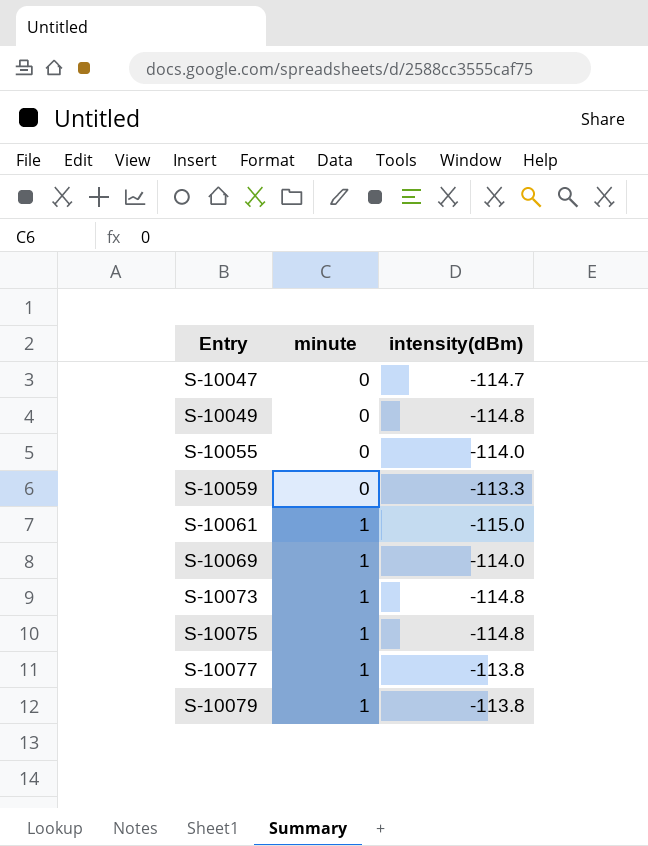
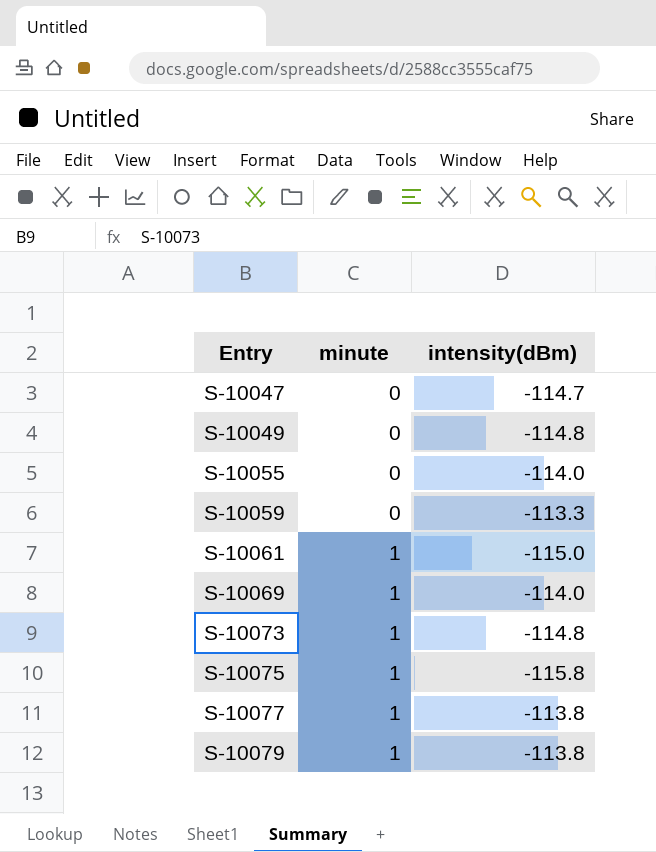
S-10075 | intensity(dBm): -114.8 -> -115.8

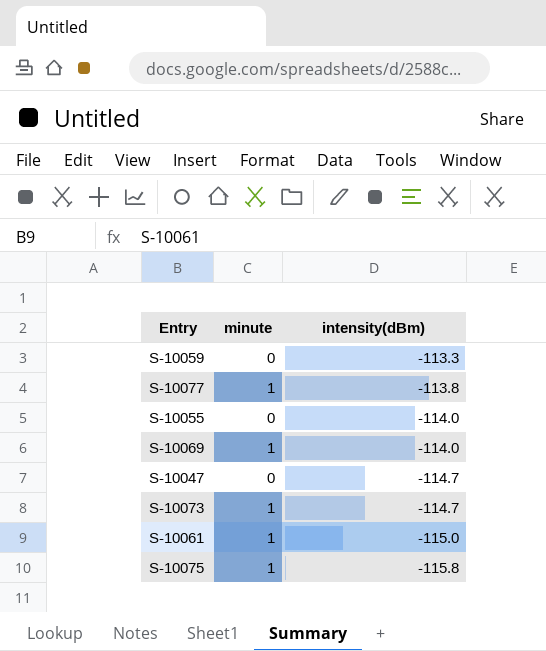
row order: Entry ascending -> intensity(dBm) descending
row S-10049: 0 | -114.8 -> none
row S-10079: 1 | -113.8 -> none
S-10073 | intensity(dBm): -114.8 -> -114.7

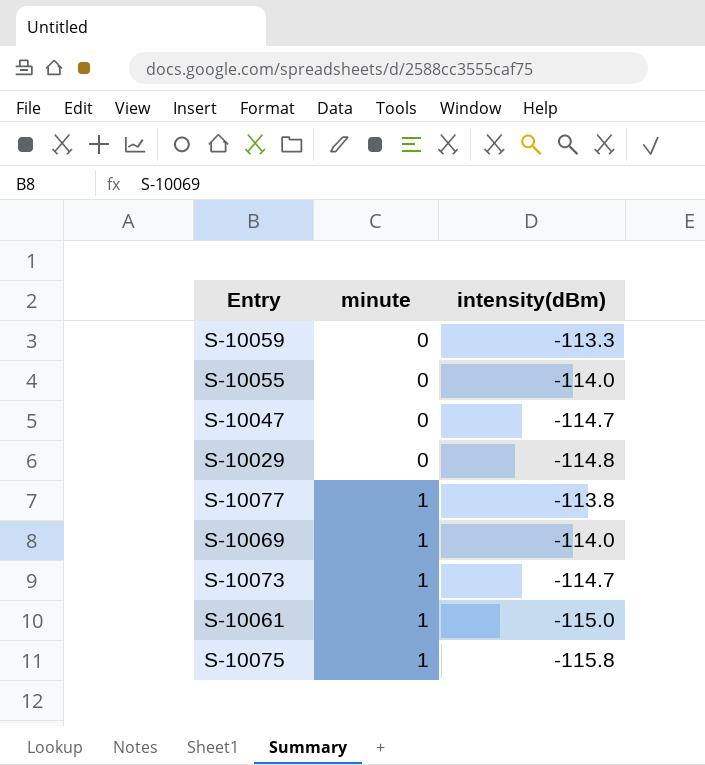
row order: intensity(dBm) descending -> minute ascending
row S-10029: none -> 0 | -114.8

